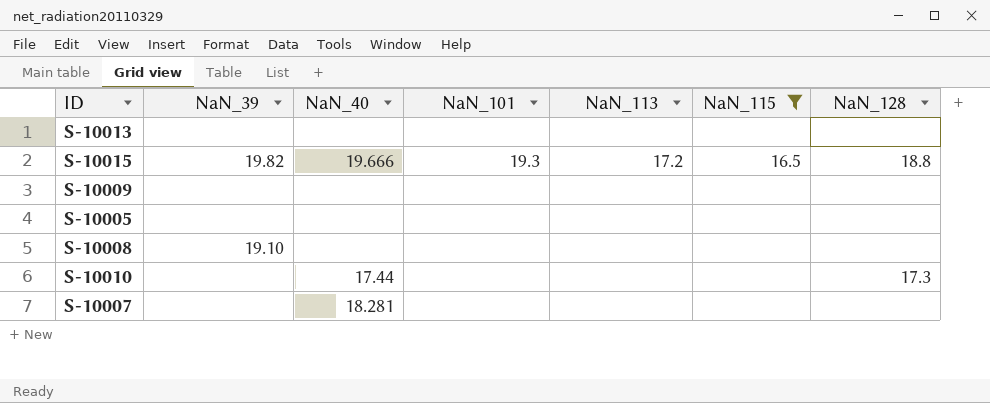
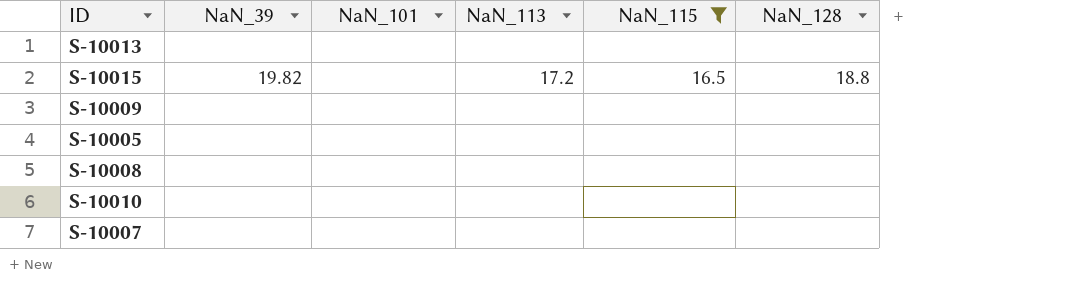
column NaN_40 | position: 3 -> none
S-10015 | NaN_101: 19.3 -> none
S-10008 | NaN_39: 19.10 -> none
S-10010 | NaN_128: 17.3 -> none

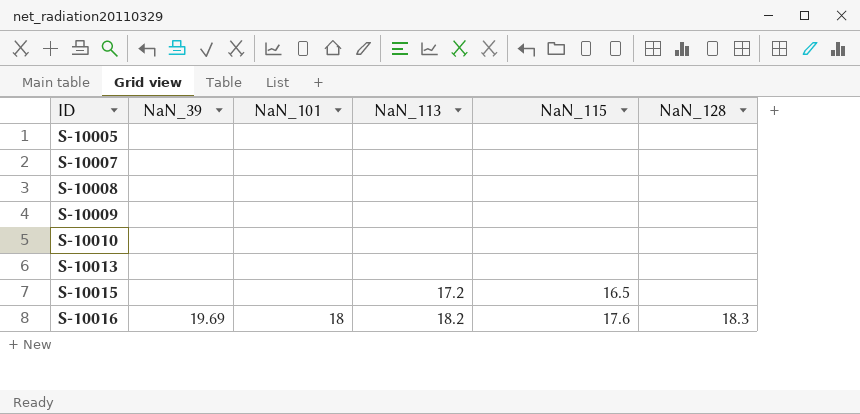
filter: NaN_115 != 17.6 -> none
row order: none -> ID ascending
S-10015 | NaN_39: 19.82 -> none
S-10015 | NaN_128: 18.8 -> none

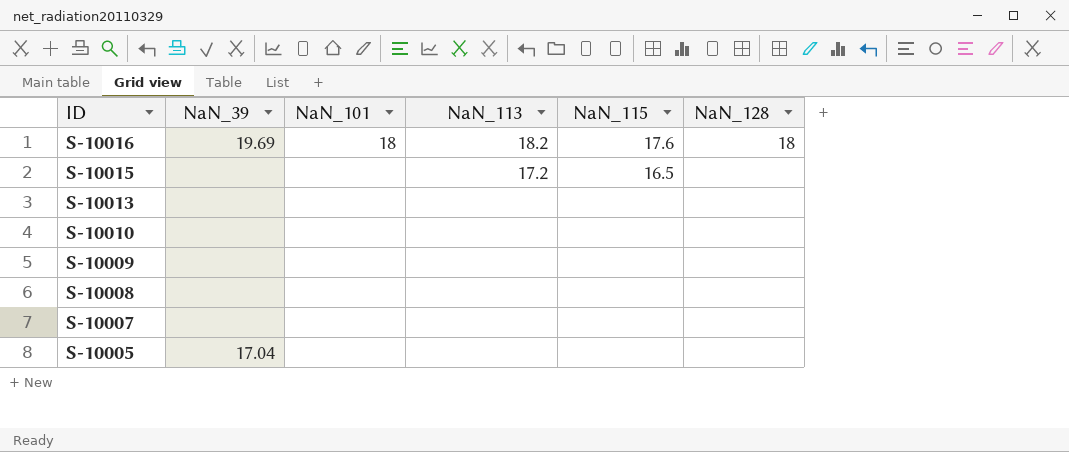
row order: ID ascending -> ID descending
S-10016 | NaN_128: 18.3 -> 18
S-10005 | NaN_39: none -> 17.04

